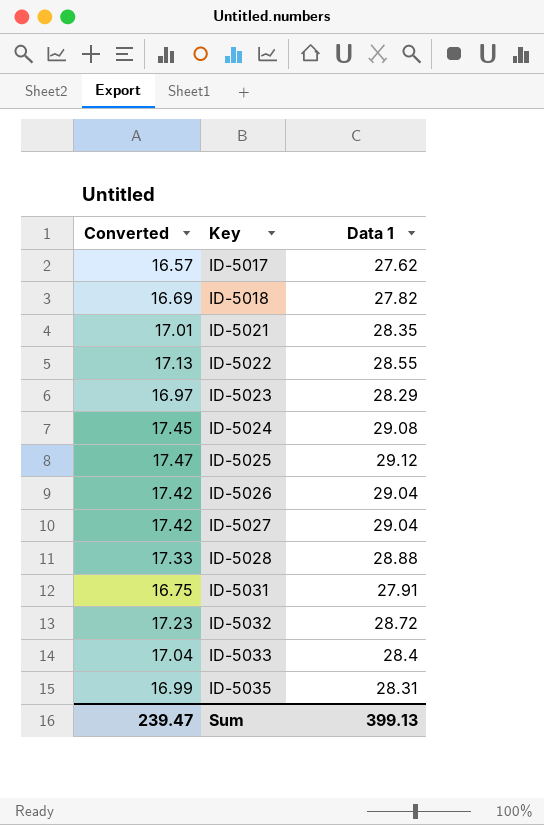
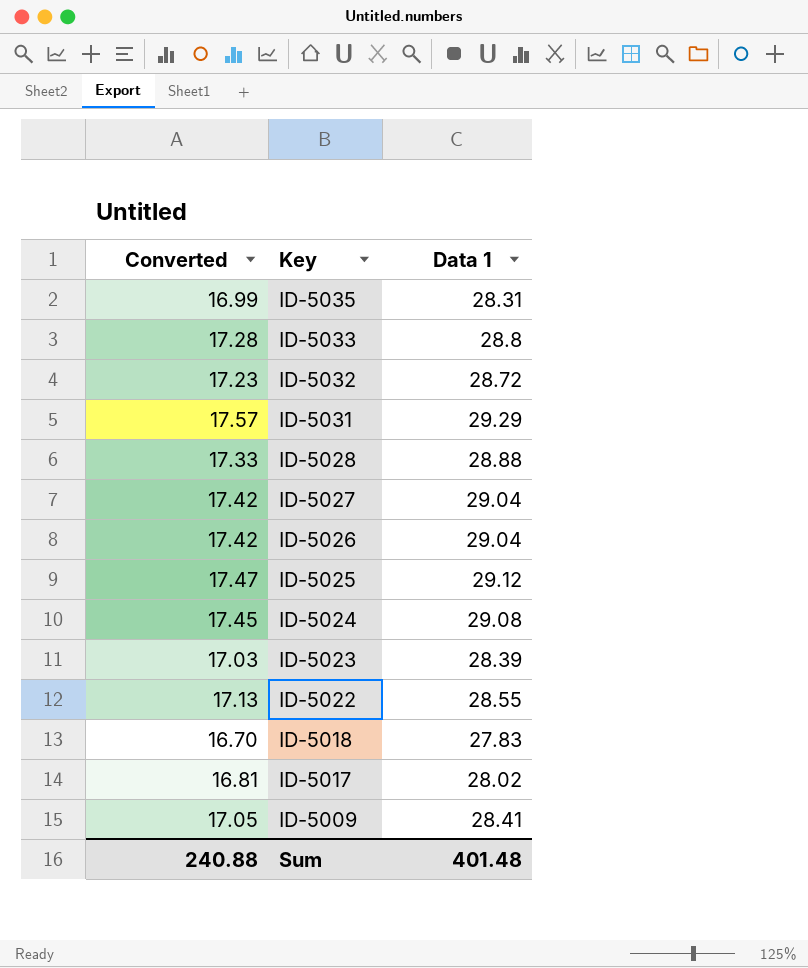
row order: Key ascending -> Key descending
row ID-5021: 17.01 | 28.35 -> none
ID-5033 | Converted: 17.04 -> 17.28
ID-5033 | Data 1: 28.4 -> 28.8
ID-5031 | Converted: 16.75 -> 17.57
ID-5031 | Data 1: 27.91 -> 29.29
ID-5023 | Converted: 16.97 -> 17.03
ID-5023 | Data 1: 28.29 -> 28.39
ID-5018 | Converted: 16.69 -> 16.70
ID-5018 | Data 1: 27.82 -> 27.83
ID-5017 | Converted: 16.57 -> 16.81
ID-5017 | Data 1: 27.62 -> 28.02
row ID-5009: none -> 17.05 | 28.41
Sum | Converted: 239.47 -> 240.88
Sum | Data 1: 399.13 -> 401.48

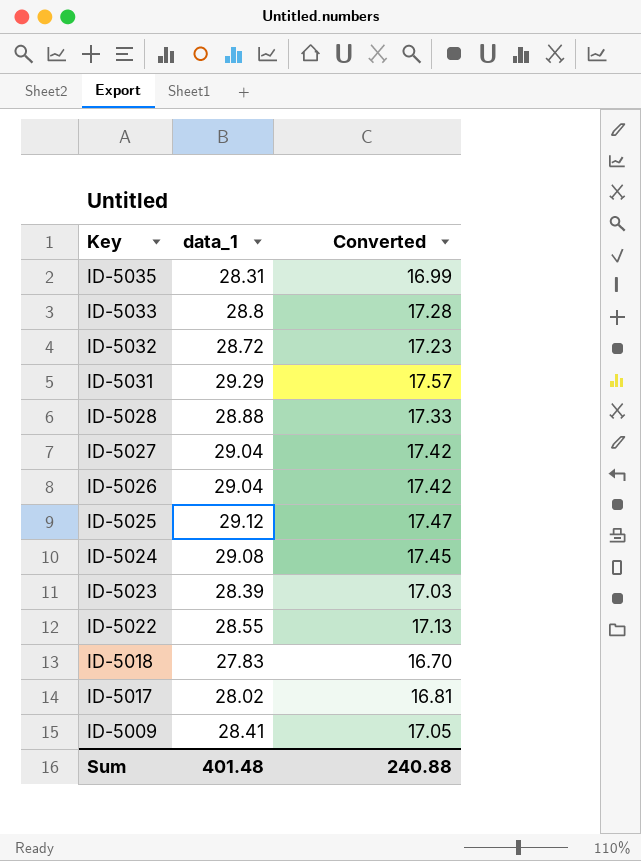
column name: Data 1 -> data_1
column Converted | position: 1 -> 3

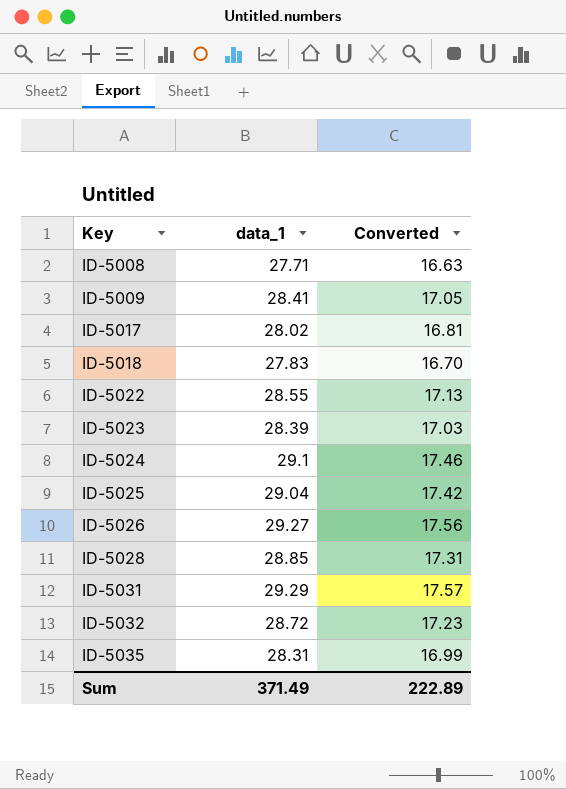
row order: Key descending -> Key ascending
row ID-5033: 28.8 | 17.28 -> none
row ID-5027: 29.04 | 17.42 -> none
row ID-5008: none -> 27.71 | 16.63
ID-5024 | data_1: 29.08 -> 29.1
ID-5024 | Converted: 17.45 -> 17.46
ID-5025 | data_1: 29.12 -> 29.04
ID-5025 | Converted: 17.47 -> 17.42
ID-5026 | data_1: 29.04 -> 29.27
ID-5026 | Converted: 17.42 -> 17.56
ID-5028 | data_1: 28.88 -> 28.85
ID-5028 | Converted: 17.33 -> 17.31
Sum | data_1: 401.48 -> 371.49
Sum | Converted: 240.88 -> 222.89

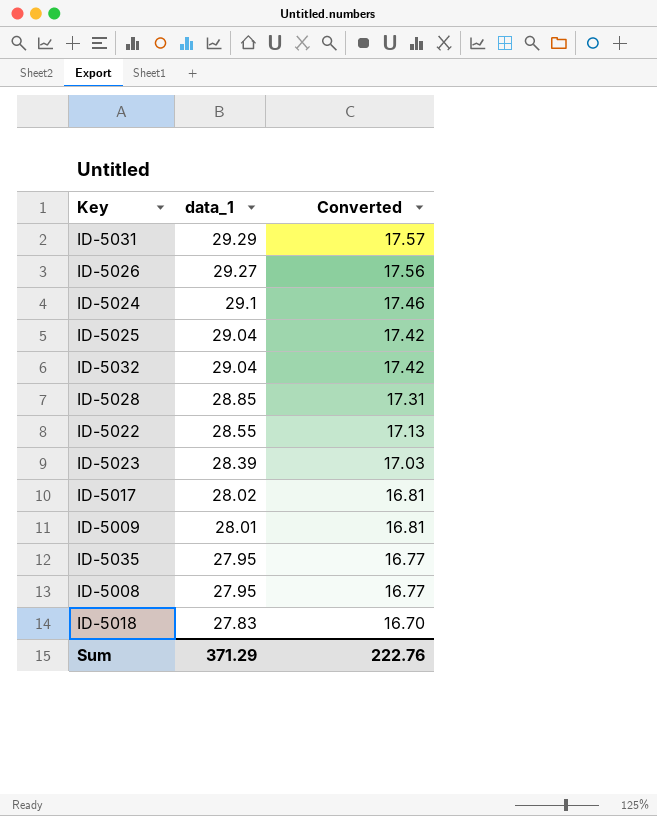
row order: Key ascending -> data_1 descending
ID-5032 | data_1: 28.72 -> 29.04
ID-5032 | Converted: 17.23 -> 17.42
ID-5009 | data_1: 28.41 -> 28.01
ID-5009 | Converted: 17.05 -> 16.81
ID-5035 | data_1: 28.31 -> 27.95
ID-5035 | Converted: 16.99 -> 16.77
ID-5008 | data_1: 27.71 -> 27.95
ID-5008 | Converted: 16.63 -> 16.77
Sum | data_1: 371.49 -> 371.29
Sum | Converted: 222.89 -> 222.76

